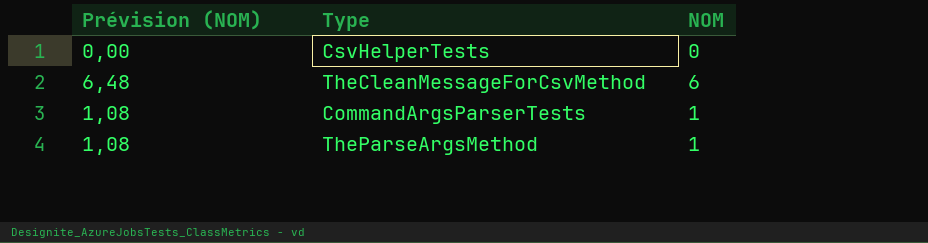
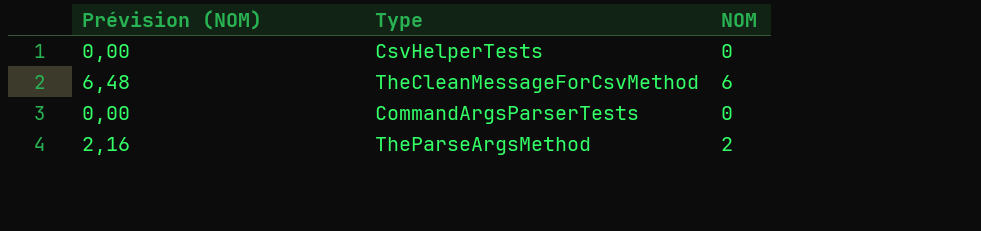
CommandArgsParserTests | Prévision (NOM): 1,08 -> 0,00
CommandArgsParserTests | NOM: 1 -> 0
TheParseArgsMethod | Prévision (NOM): 1,08 -> 2,16
TheParseArgsMethod | NOM: 1 -> 2

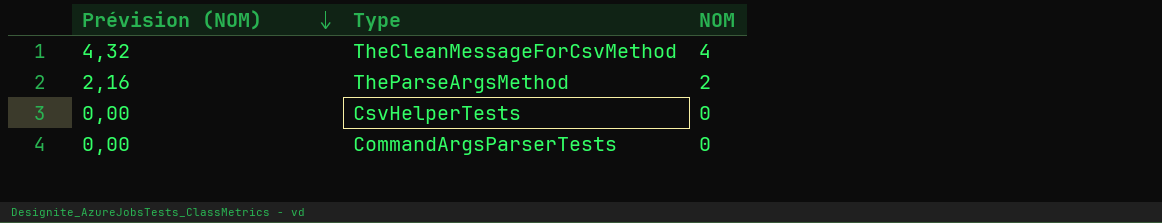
row order: none -> Prévision (NOM) descending
TheCleanMessageForCsvMethod | Prévision (NOM): 6,48 -> 4,32
TheCleanMessageForCsvMethod | NOM: 6 -> 4

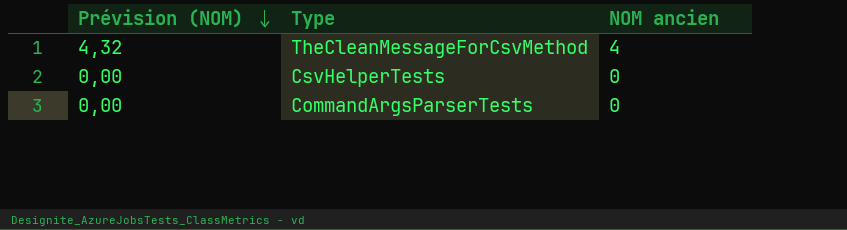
column name: NOM -> NOM ancien
row TheParseArgsMethod: 2,16 | 2 -> none

